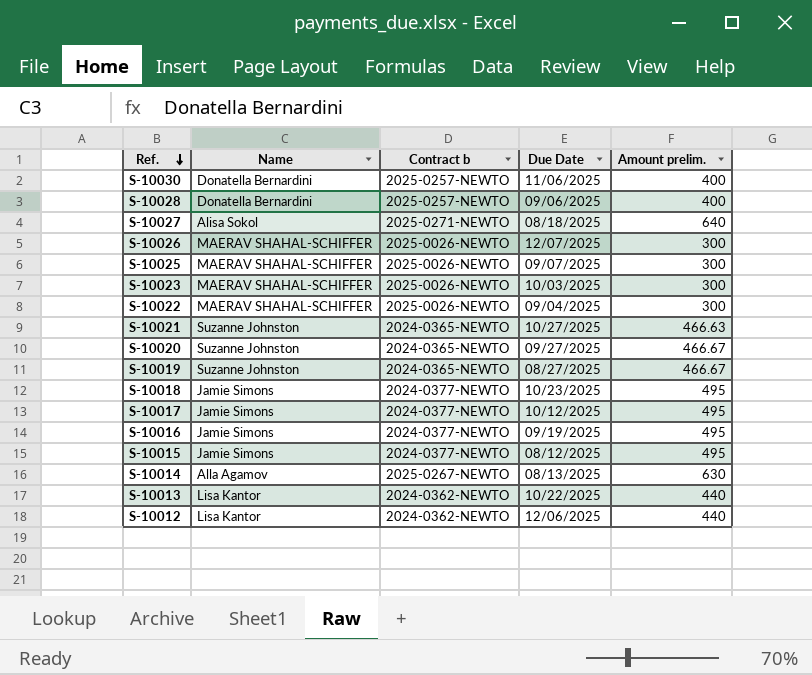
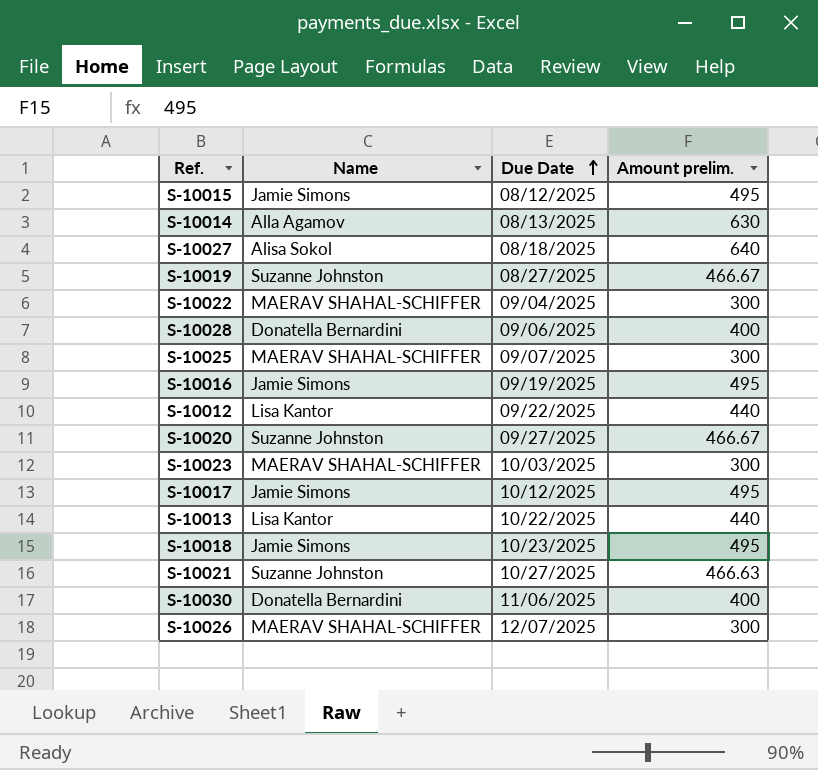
row order: Ref. descending -> Due Date ascending
column Contract b | position: 3 -> none
S-10012 | Due Date: 12/06/2025 -> 09/22/2025

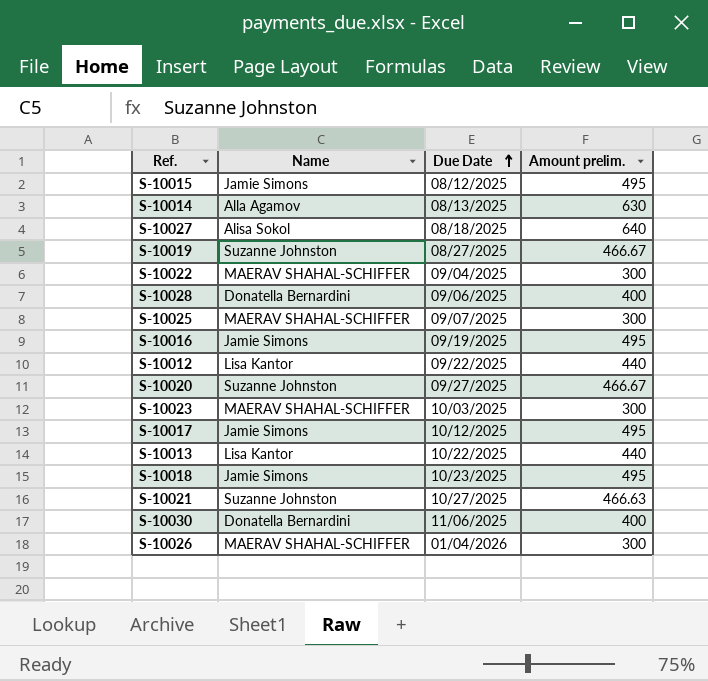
S-10026 | Due Date: 12/07/2025 -> 01/04/2026

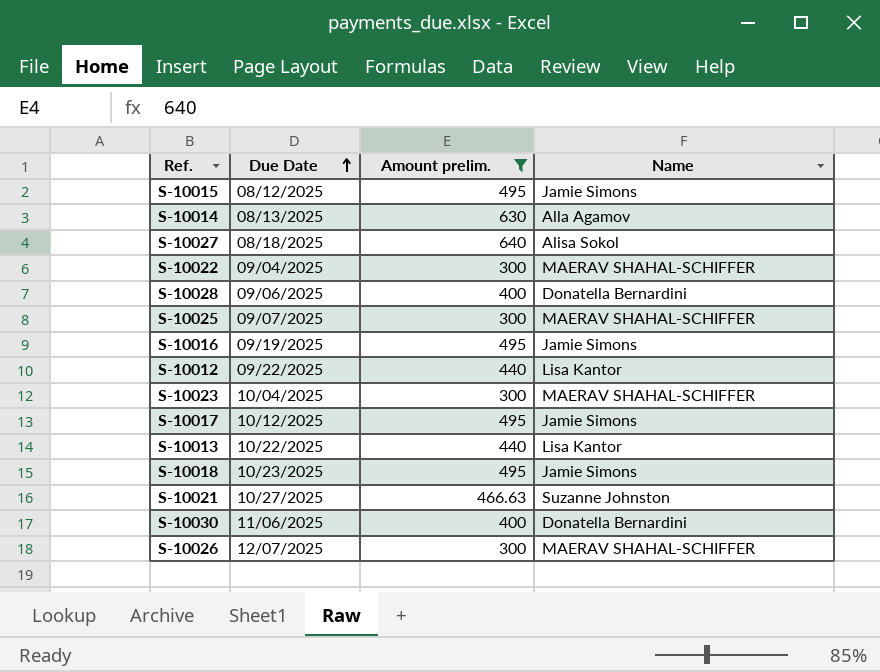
filter: none -> Amount prelim. != 466.67
column Name | position: 2 -> 4
S-10023 | Due Date: 10/03/2025 -> 10/04/2025
S-10026 | Due Date: 01/04/2026 -> 12/07/2025

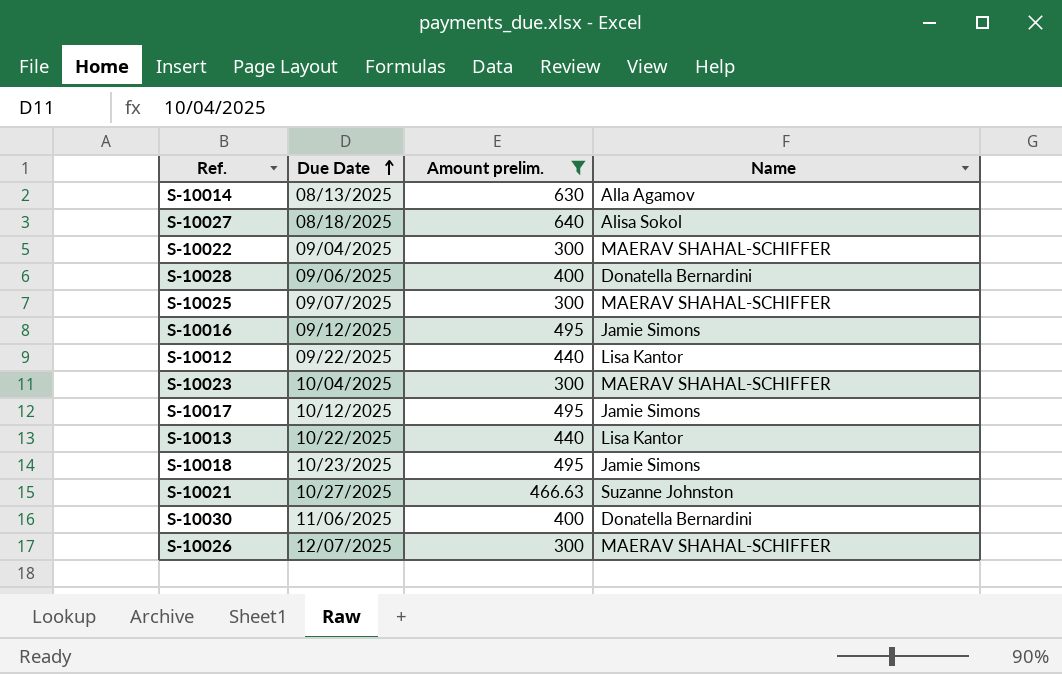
row S-10015: 08/12/2025 | 495 | Jamie Simons -> none
S-10016 | Due Date: 09/19/2025 -> 09/12/2025

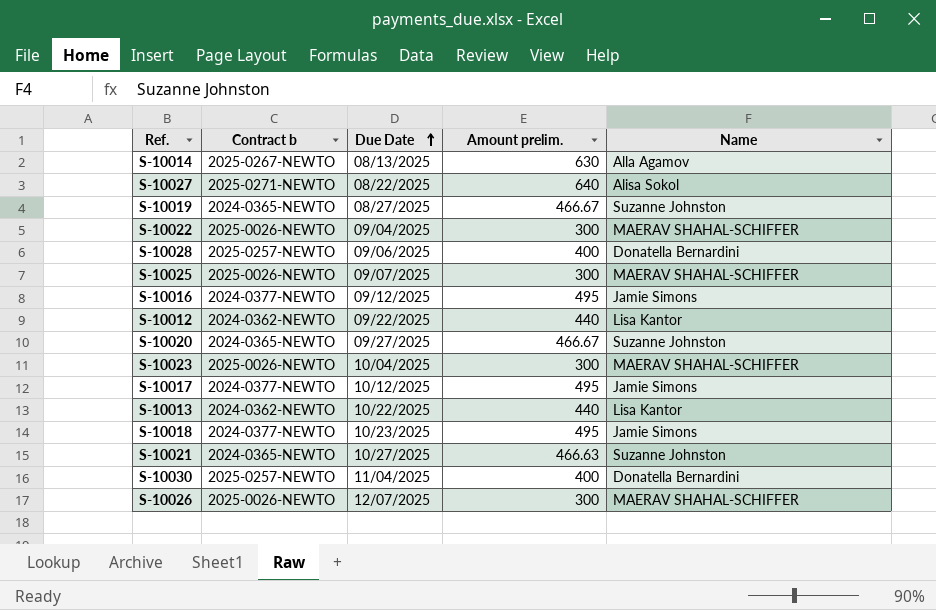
filter: Amount prelim. != 466.67 -> none
column Contract b | position: none -> 2
S-10027 | Due Date: 08/18/2025 -> 08/22/2025
S-10030 | Due Date: 11/06/2025 -> 11/04/2025

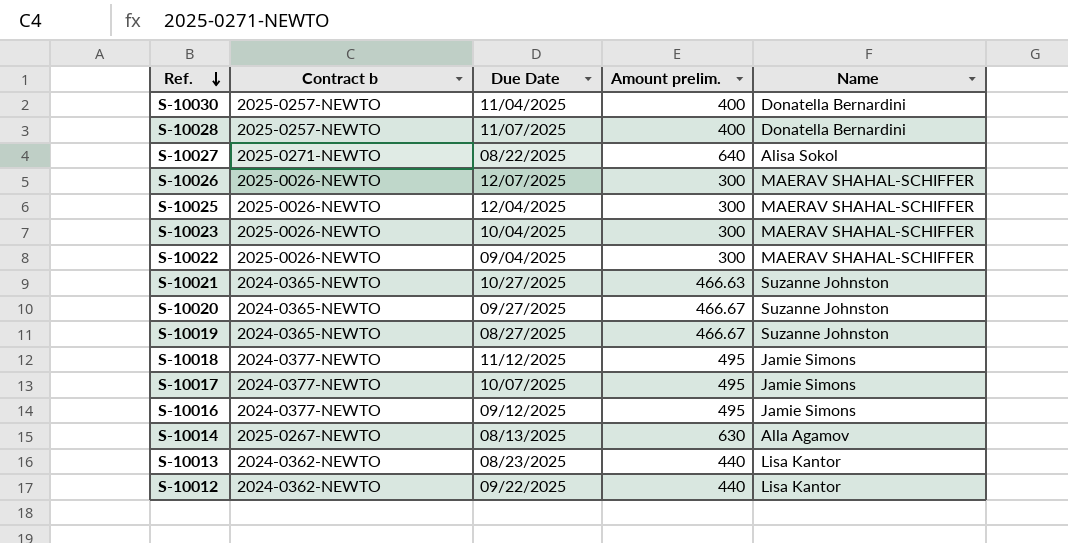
row order: Due Date ascending -> Ref. descending
S-10028 | Due Date: 09/06/2025 -> 11/07/2025
S-10025 | Due Date: 09/07/2025 -> 12/04/2025
S-10018 | Due Date: 10/23/2025 -> 11/12/2025
S-10017 | Due Date: 10/12/2025 -> 10/07/2025
S-10013 | Due Date: 10/22/2025 -> 08/23/2025

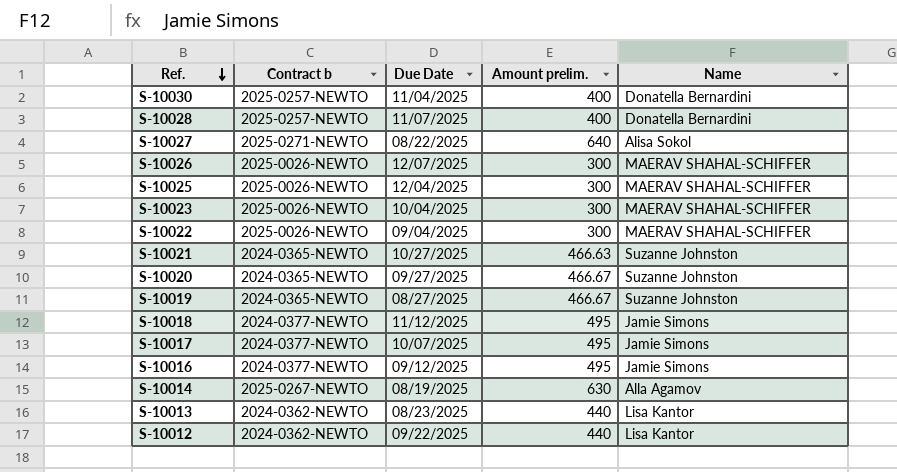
S-10014 | Due Date: 08/13/2025 -> 08/19/2025

